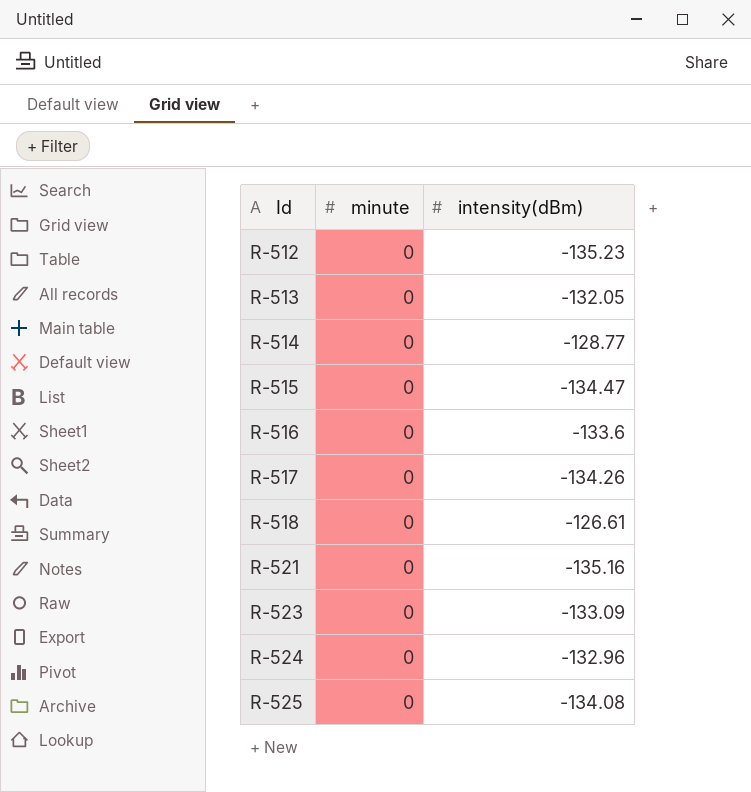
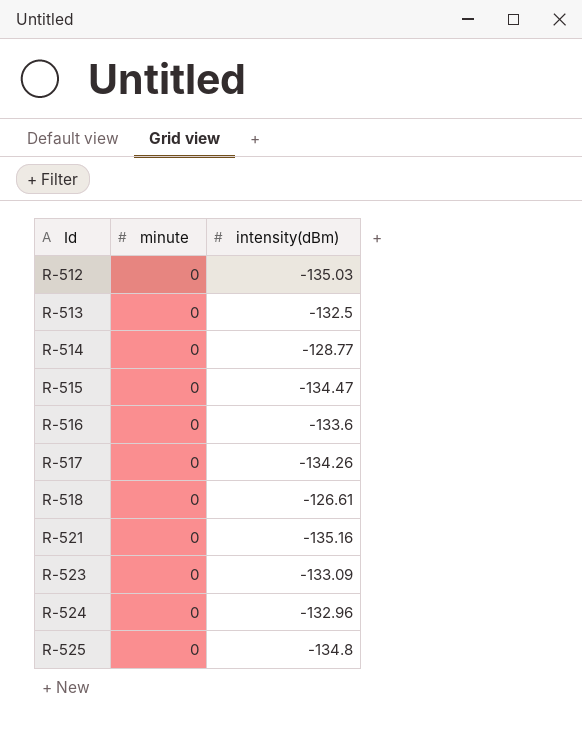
R-512 | intensity(dBm): -135.23 -> -135.03
R-513 | intensity(dBm): -132.05 -> -132.5
R-525 | intensity(dBm): -134.08 -> -134.8

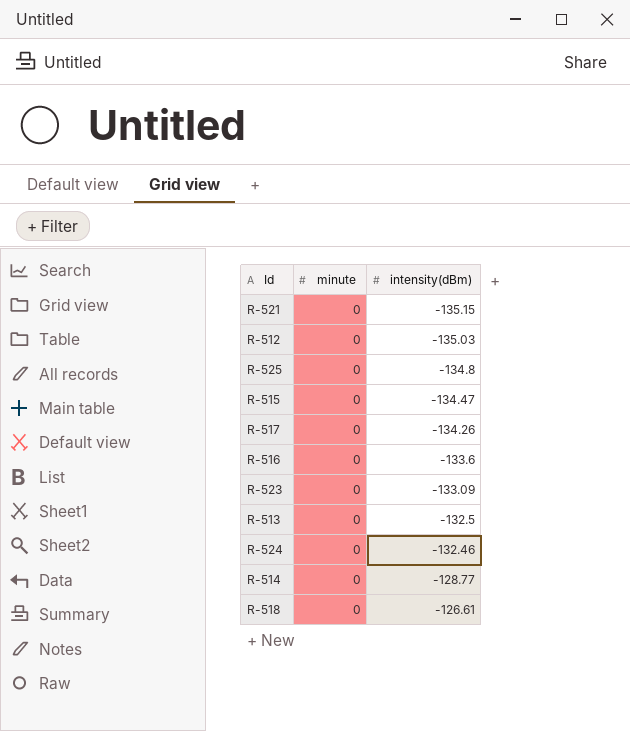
row order: Id ascending -> intensity(dBm) ascending
R-521 | intensity(dBm): -135.16 -> -135.15
R-524 | intensity(dBm): -132.96 -> -132.46

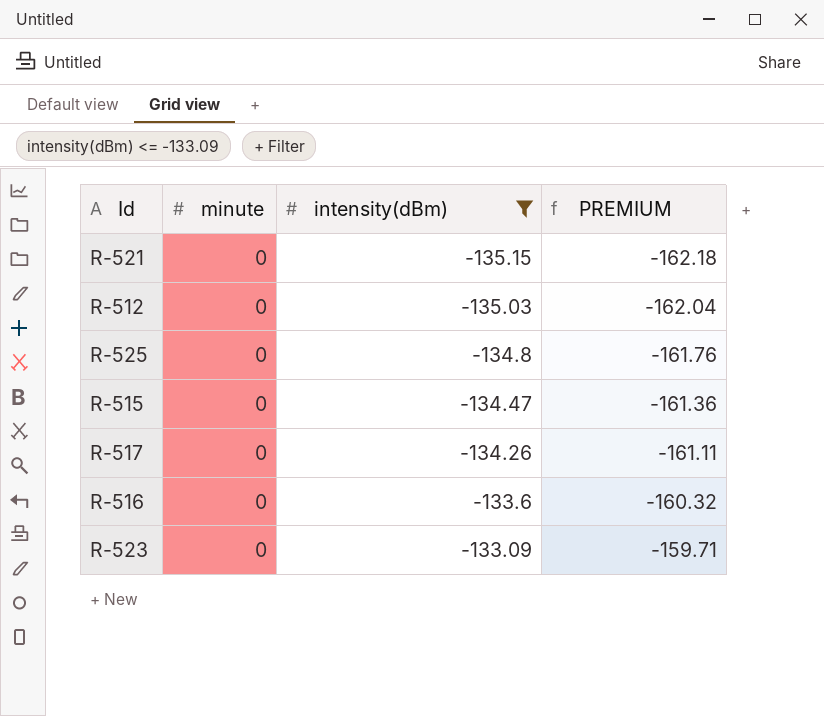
filter: none -> intensity(dBm) <= -133.09
column PREMIUM | formula: none -> [intensity(dBm)] * 1.2

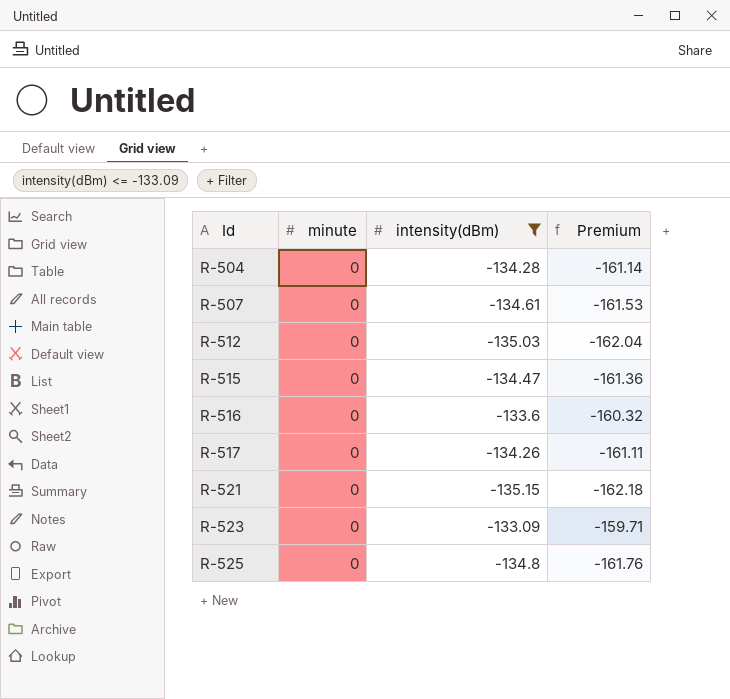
row order: intensity(dBm) ascending -> Id ascending
column name: PREMIUM -> Premium
row R-504: none -> 0 | -134.28 | -161.14
row R-507: none -> 0 | -134.61 | -161.53

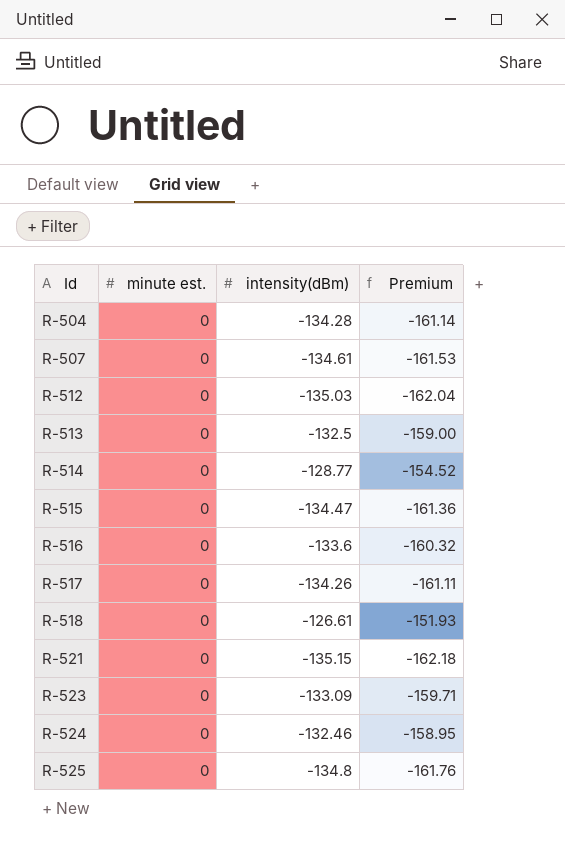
filter: intensity(dBm) <= -133.09 -> none
column name: minute -> minute est.

